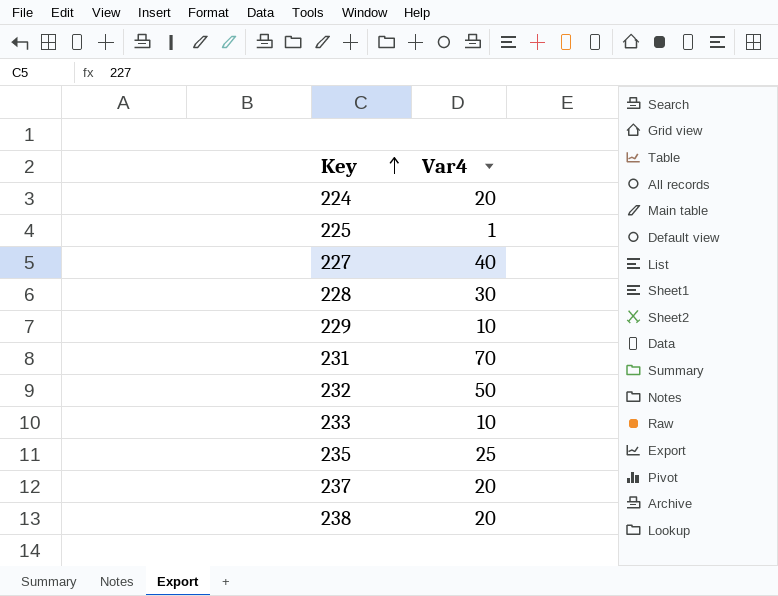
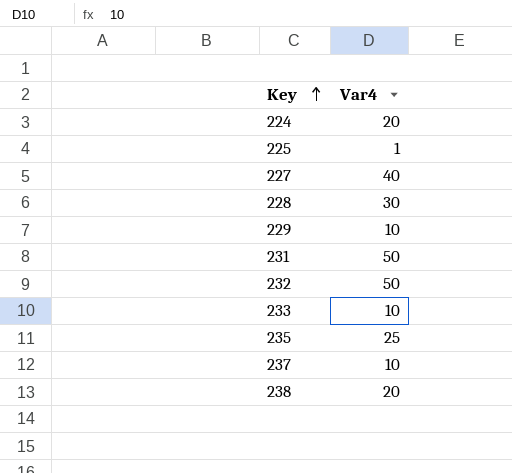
231 | Var4: 70 -> 50
237 | Var4: 20 -> 10

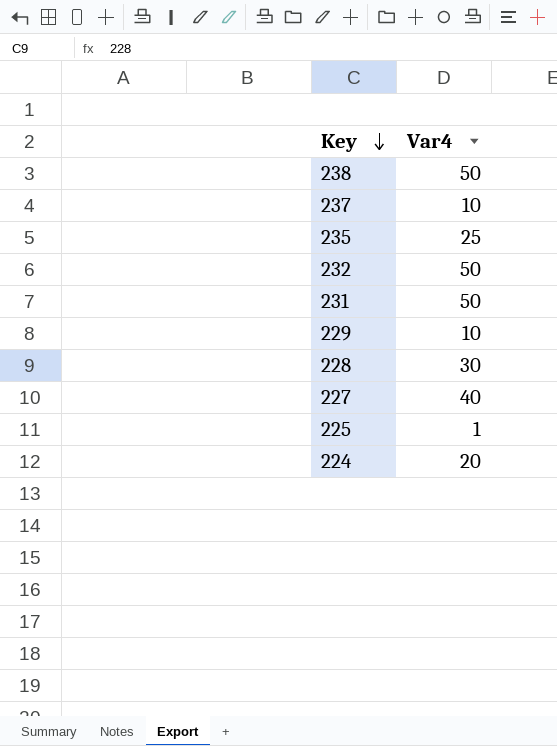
row order: Key ascending -> Key descending
row 233: 10 -> none
238 | Var4: 20 -> 50

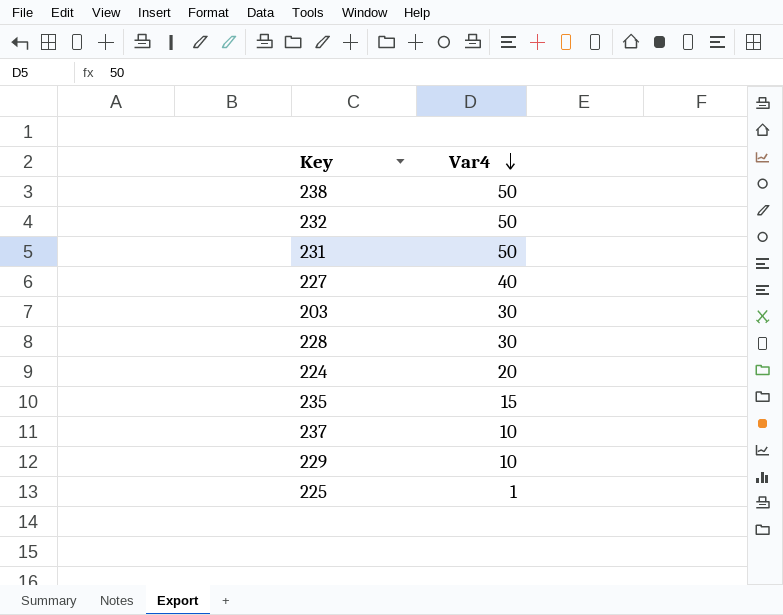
row order: Key descending -> Var4 descending
row 203: none -> 30
235 | Var4: 25 -> 15

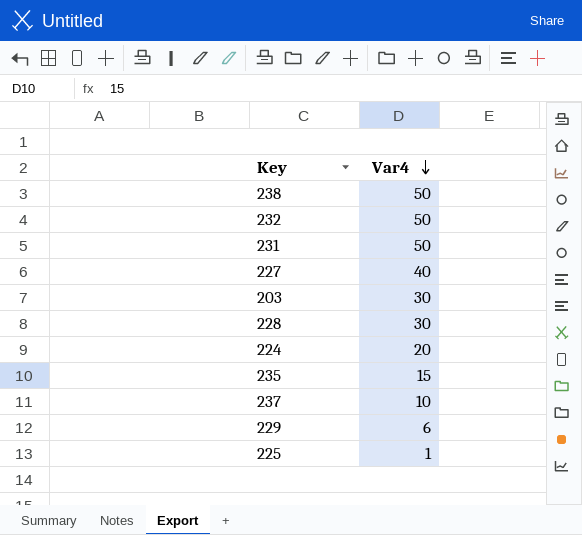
229 | Var4: 10 -> 6

